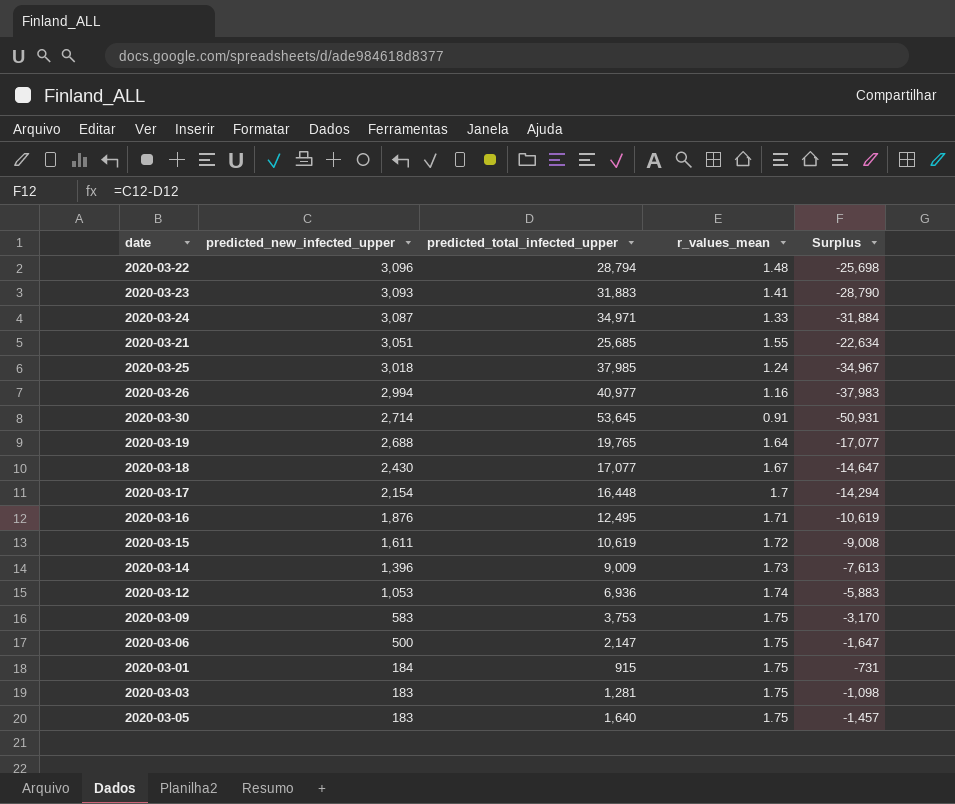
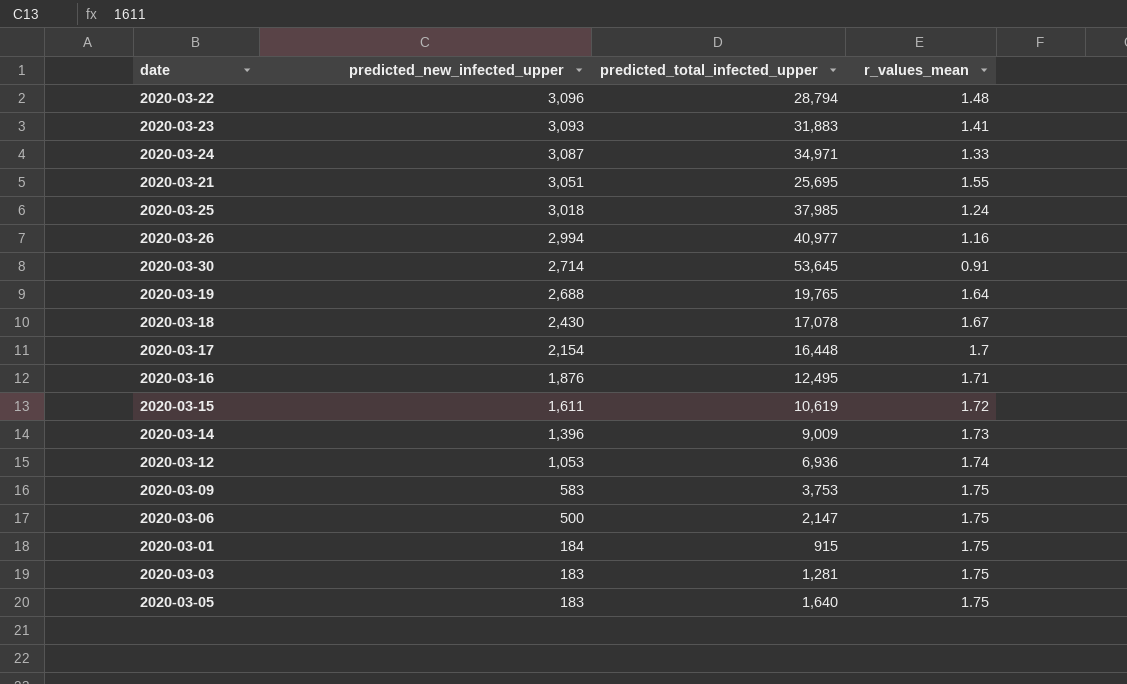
column Surplus | formula: [predicted_new_infected_upper] - [predicted_total_infected_upper] -> none
2020-03-21 | predicted_total_infected_upper: 25,685 -> 25,695
2020-03-18 | predicted_total_infected_upper: 17,077 -> 17,078

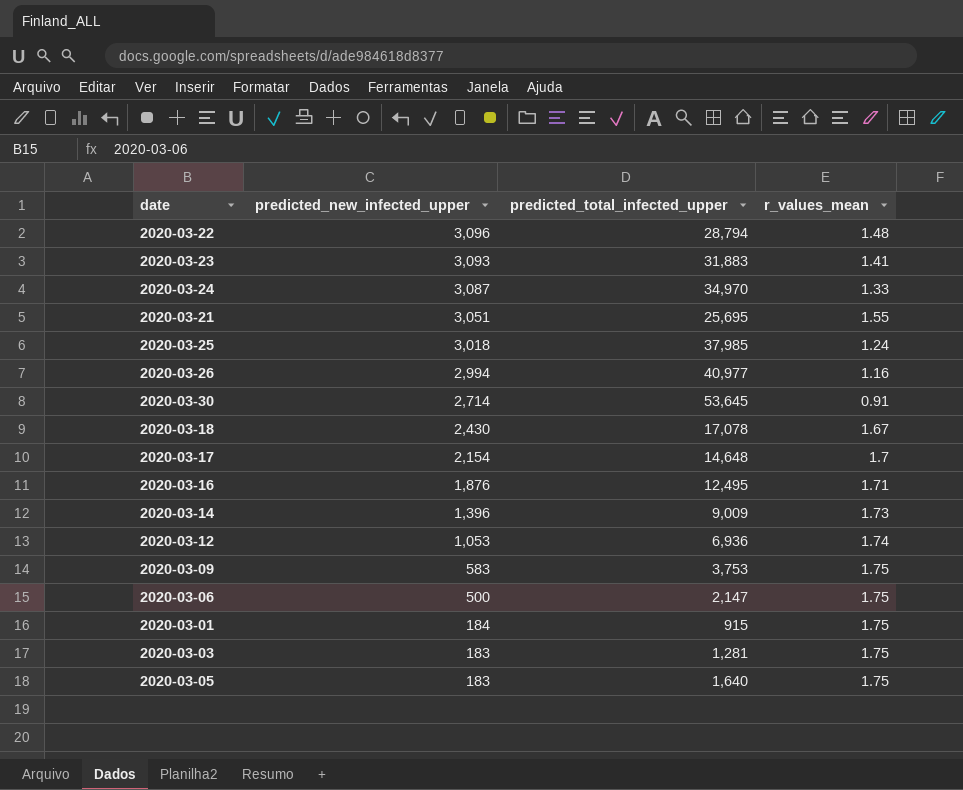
row 2020-03-19: 2,688 | 19,765 | 1.64 -> none
row 2020-03-15: 1,611 | 10,619 | 1.72 -> none
2020-03-24 | predicted_total_infected_upper: 34,971 -> 34,970
2020-03-17 | predicted_total_infected_upper: 16,448 -> 14,648

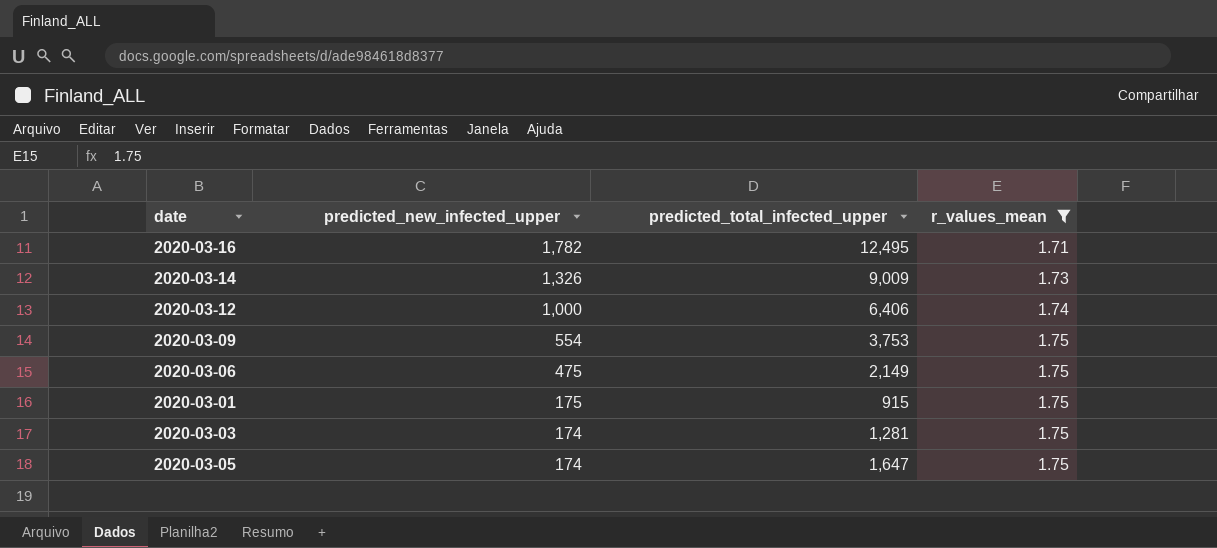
filter: none -> r_values_mean >= 1.71
2020-03-16 | predicted_new_infected_upper: 1,876 -> 1,782
2020-03-14 | predicted_new_infected_upper: 1,396 -> 1,326
2020-03-12 | predicted_new_infected_upper: 1,053 -> 1,000
2020-03-12 | predicted_total_infected_upper: 6,936 -> 6,406
2020-03-09 | predicted_new_infected_upper: 583 -> 554
2020-03-06 | predicted_new_infected_upper: 500 -> 475
2020-03-06 | predicted_total_infected_upper: 2,147 -> 2,149
2020-03-01 | predicted_new_infected_upper: 184 -> 175
2020-03-03 | predicted_new_infected_upper: 183 -> 174
2020-03-05 | predicted_new_infected_upper: 183 -> 174
2020-03-05 | predicted_total_infected_upper: 1,640 -> 1,647

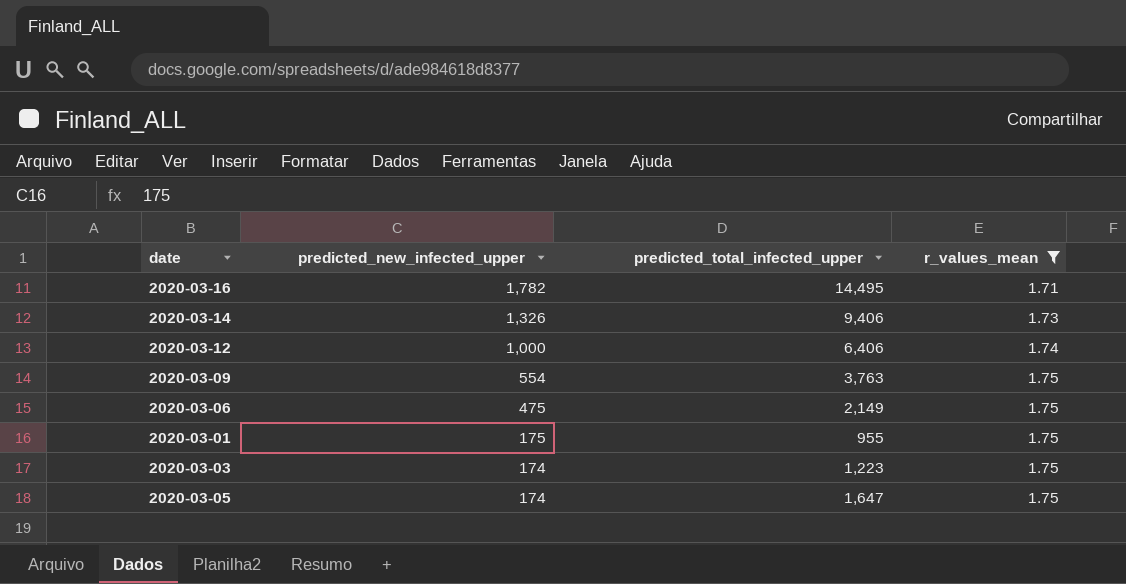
2020-03-16 | predicted_total_infected_upper: 12,495 -> 14,495
2020-03-14 | predicted_total_infected_upper: 9,009 -> 9,406
2020-03-09 | predicted_total_infected_upper: 3,753 -> 3,763
2020-03-01 | predicted_total_infected_upper: 915 -> 955
2020-03-03 | predicted_total_infected_upper: 1,281 -> 1,223

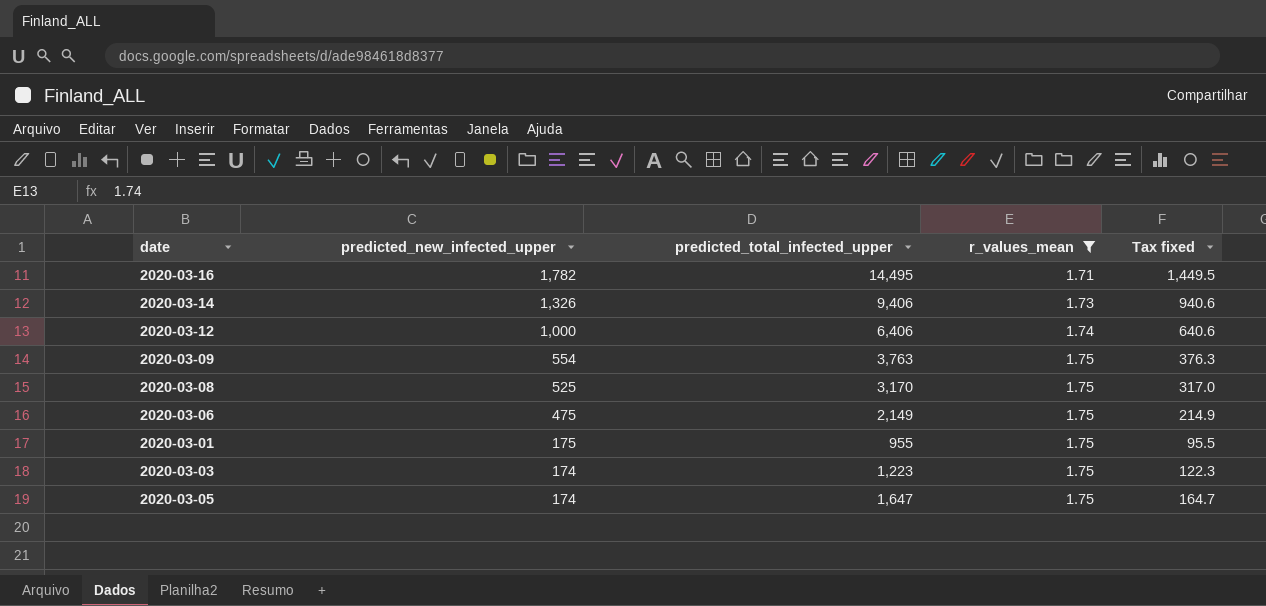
column Tax fixed | formula: none -> [predicted_total_infected_upper] * 0.1
row 2020-03-08: none -> 525 | 3,170 | 1.75 | 317.0

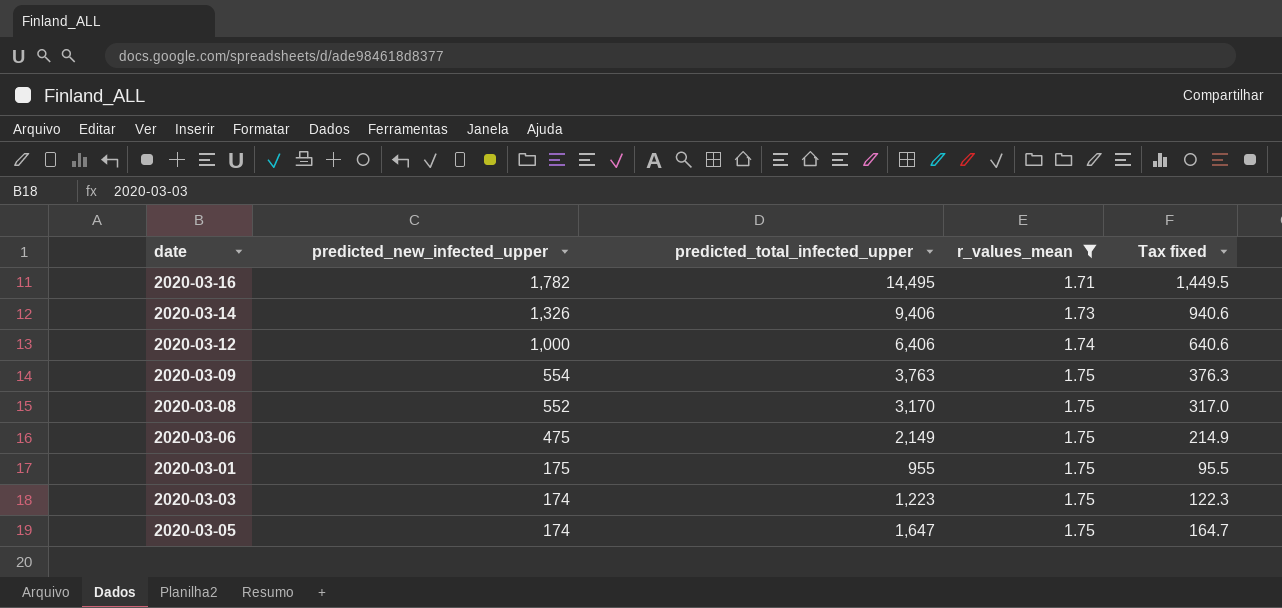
2020-03-08 | predicted_new_infected_upper: 525 -> 552

